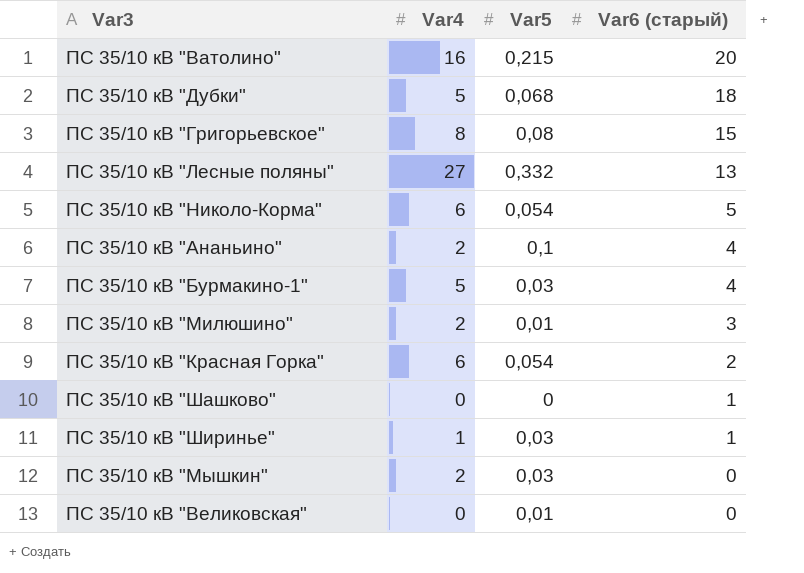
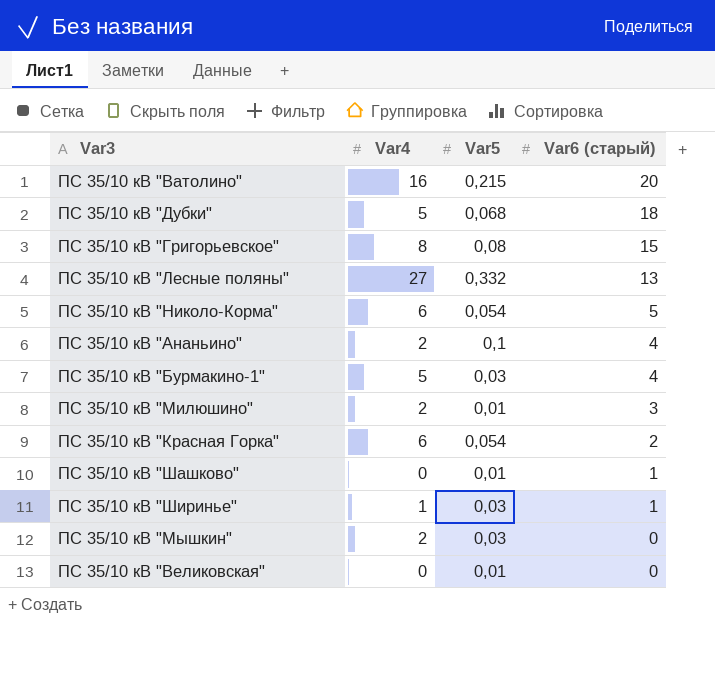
ПС 35/10 кВ "Шашково" | Var5: 0 -> 0,01

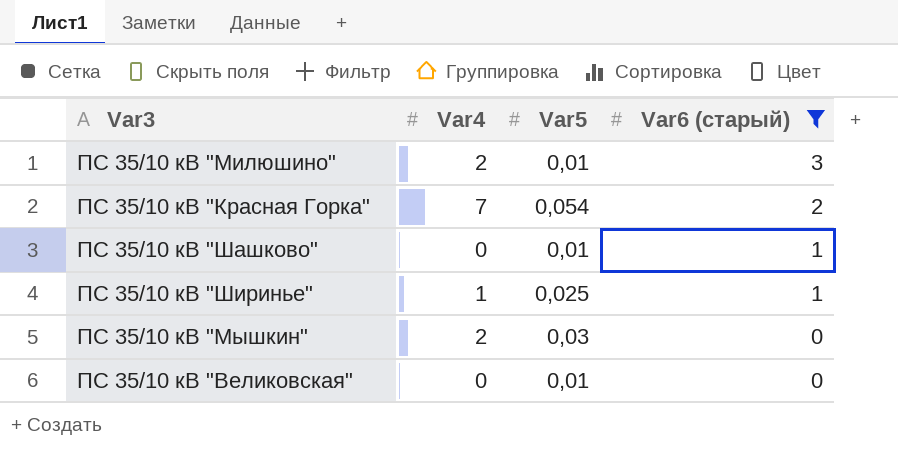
filter: none -> Var6 (старый) <= 3
ПС 35/10 кВ "Красная Горка" | Var4: 6 -> 7
ПС 35/10 кВ "Ширинье" | Var5: 0,03 -> 0,025

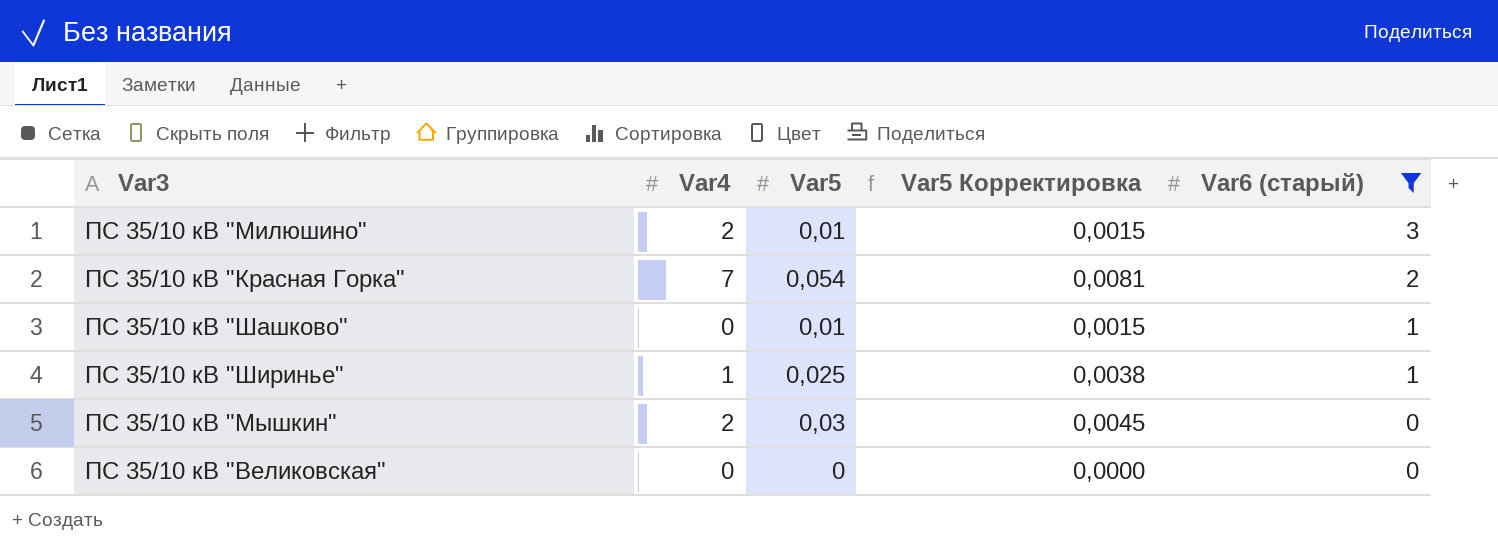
column Var5 Корректировка | formula: none -> [Var5] * 0,15
ПС 35/10 кВ "Великовская" | Var5: 0,01 -> 0

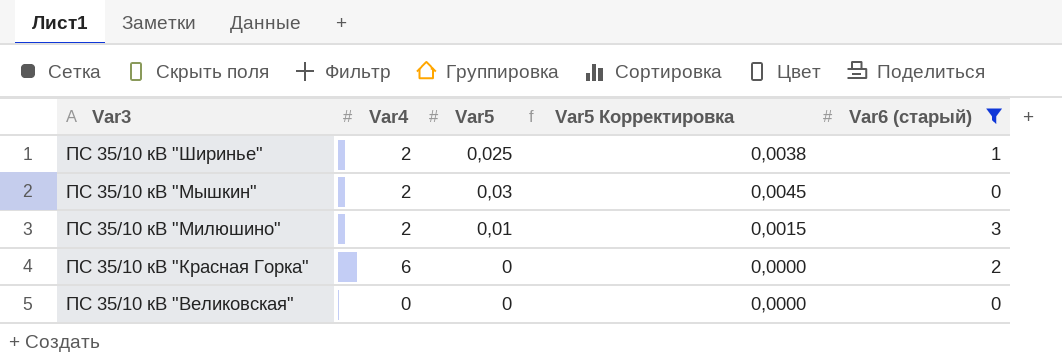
row order: Var6 (старый) descending -> Var3 descending
row ПС 35/10 кВ "Шашково": 0 | 0,01 | 0,0015 | 1 -> none
ПС 35/10 кВ "Ширинье" | Var4: 1 -> 2
ПС 35/10 кВ "Красная Горка" | Var4: 7 -> 6
ПС 35/10 кВ "Красная Горка" | Var5: 0,054 -> 0
ПС 35/10 кВ "Красная Горка" | Var5 Корректировка: 0,0081 -> 0,0000

